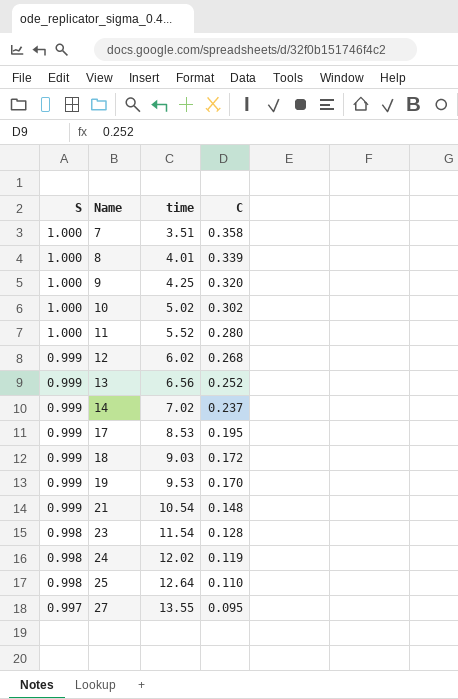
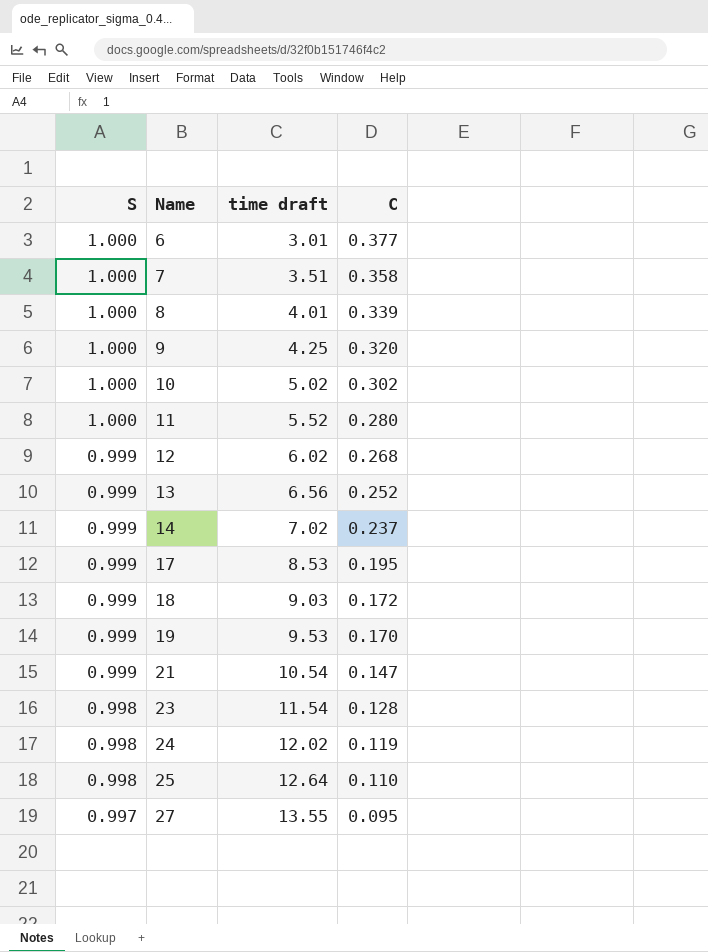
column name: time -> time draft
row 6: none -> 1.000 | 3.01 | 0.377
21 | C: 0.148 -> 0.147

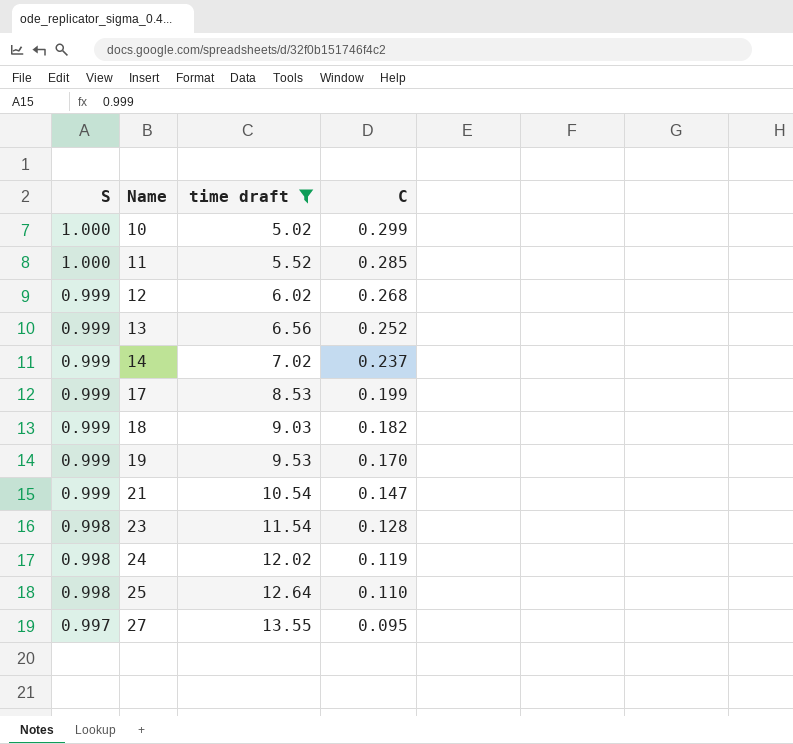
filter: none -> time draft >= 5.02
10 | C: 0.302 -> 0.299
11 | C: 0.280 -> 0.285
17 | C: 0.195 -> 0.199
18 | C: 0.172 -> 0.182

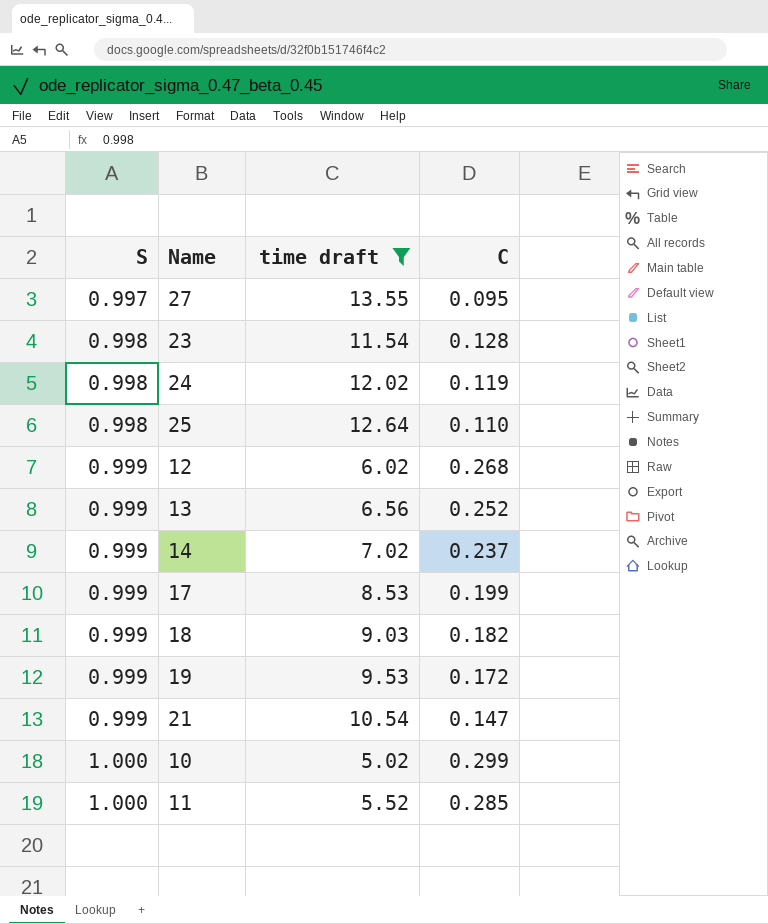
row order: S descending -> S ascending
19 | C: 0.170 -> 0.172

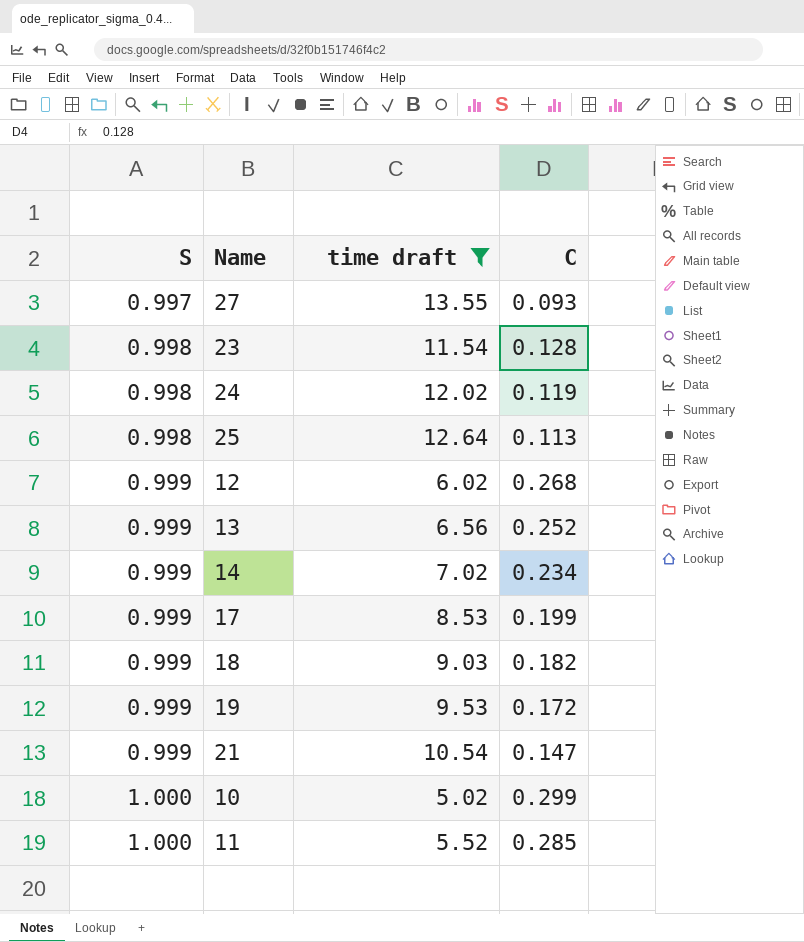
27 | C: 0.095 -> 0.093
25 | C: 0.110 -> 0.113
14 | C: 0.237 -> 0.234

